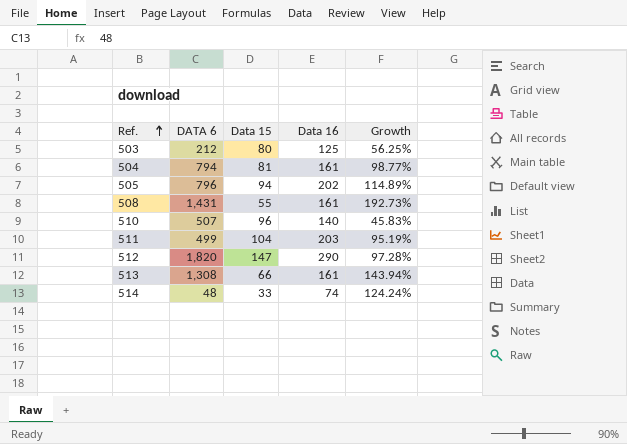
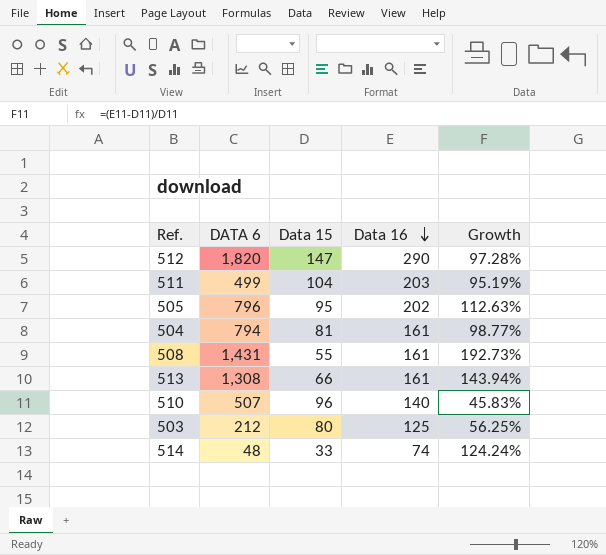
row order: Ref. ascending -> Data 16 descending
505 | Data 15: 94 -> 95
505 | Growth: 114.89% -> 112.63%

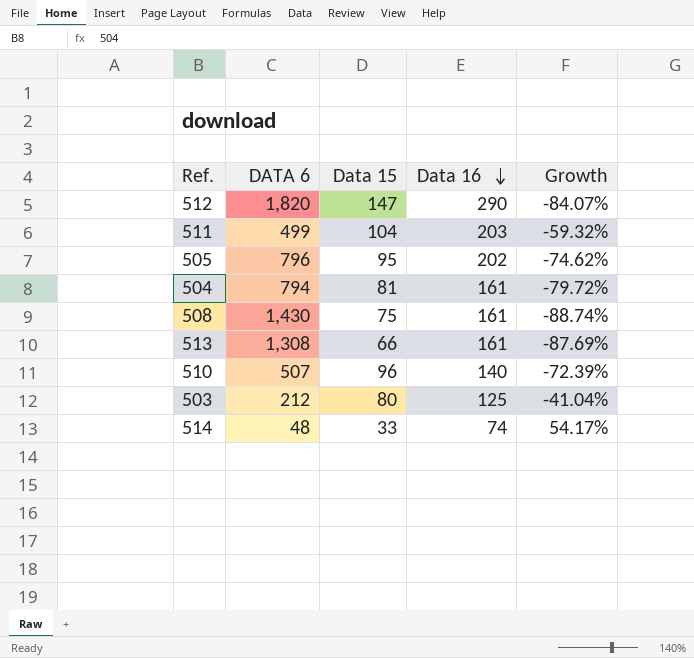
column Growth | formula: ([Data 16] - [Data 15]) / [Data 15] -> ([Data 16] - [DATA 6]) / [DATA 6]
508 | DATA 6: 1,431 -> 1,430
508 | Data 15: 55 -> 75

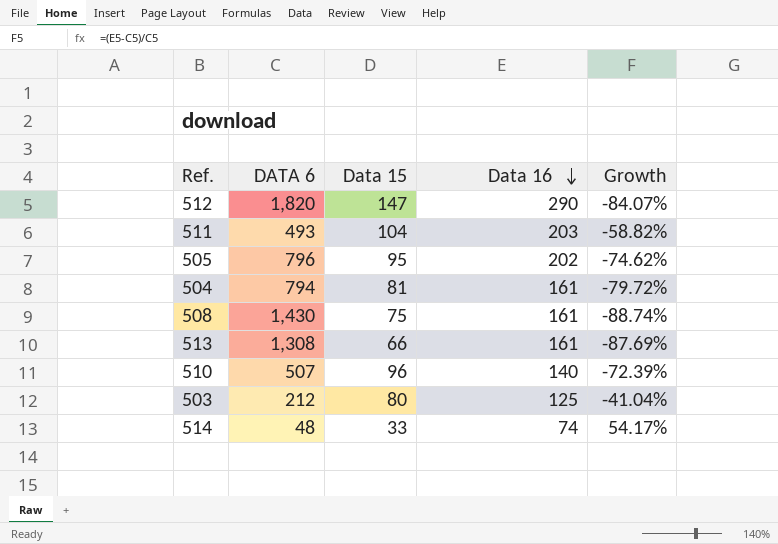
511 | DATA 6: 499 -> 493
511 | Growth: -59.32% -> -58.82%

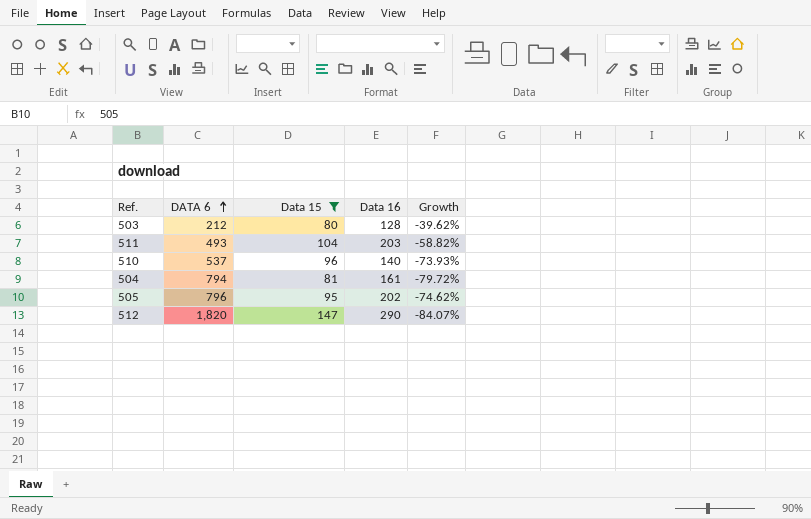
filter: none -> Data 15 >= 80
row order: Data 16 descending -> DATA 6 ascending
503 | Data 16: 125 -> 128
503 | Growth: -41.04% -> -39.62%
510 | DATA 6: 507 -> 537
510 | Growth: -72.39% -> -73.93%

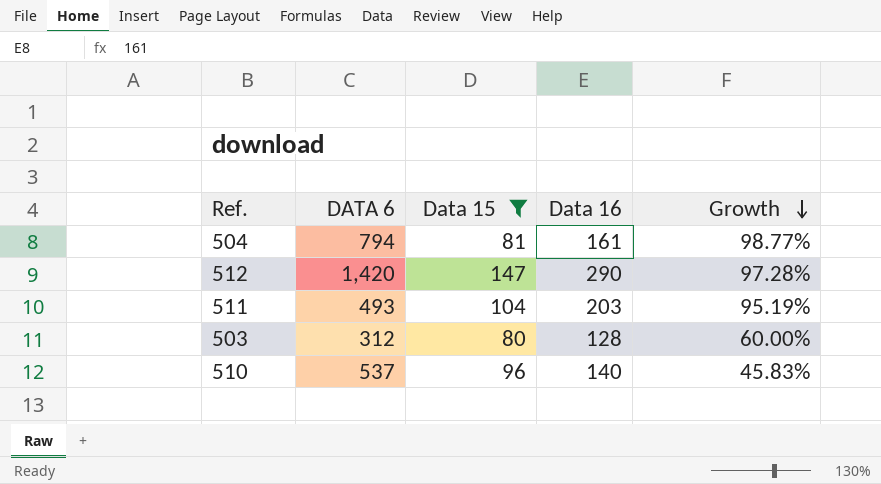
row order: DATA 6 ascending -> Growth descending
column Growth | formula: ([Data 16] - [DATA 6]) / [DATA 6] -> ([Data 16] - [Data 15]) / [Data 15]
row 505: 796 | 95 | 202 | -74.62% -> none
512 | DATA 6: 1,820 -> 1,420
503 | DATA 6: 212 -> 312

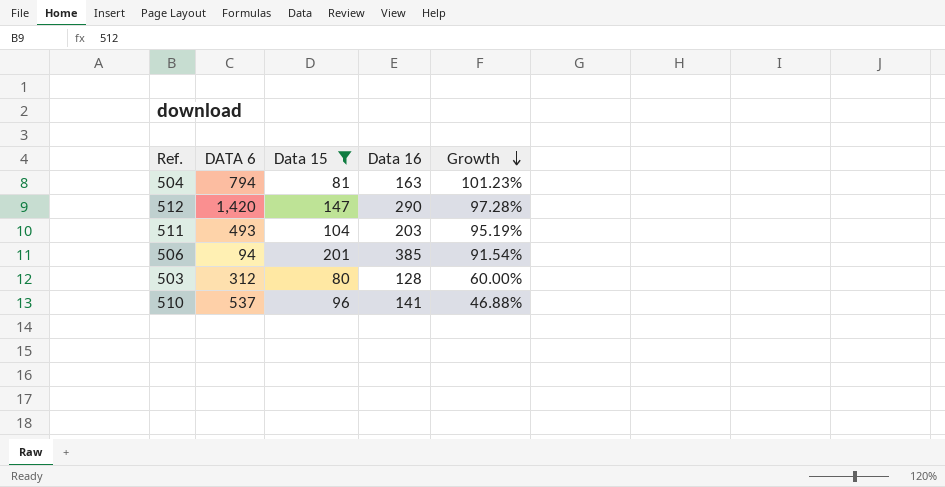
504 | Data 16: 161 -> 163
504 | Growth: 98.77% -> 101.23%
row 506: none -> 94 | 201 | 385 | 91.54%
510 | Data 16: 140 -> 141
510 | Growth: 45.83% -> 46.88%

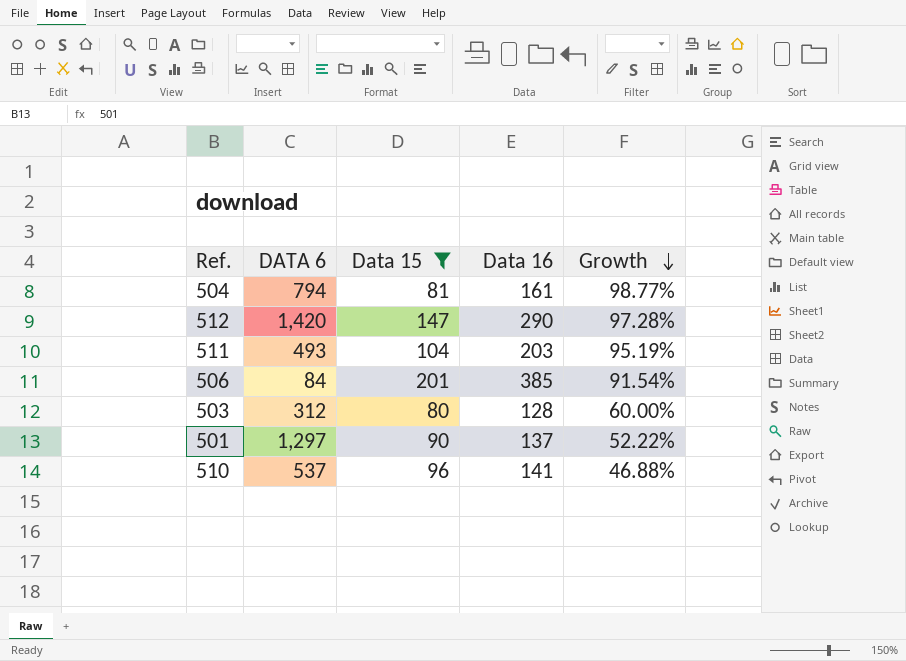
504 | Data 16: 163 -> 161
504 | Growth: 101.23% -> 98.77%
506 | DATA 6: 94 -> 84
row 501: none -> 1,297 | 90 | 137 | 52.22%

